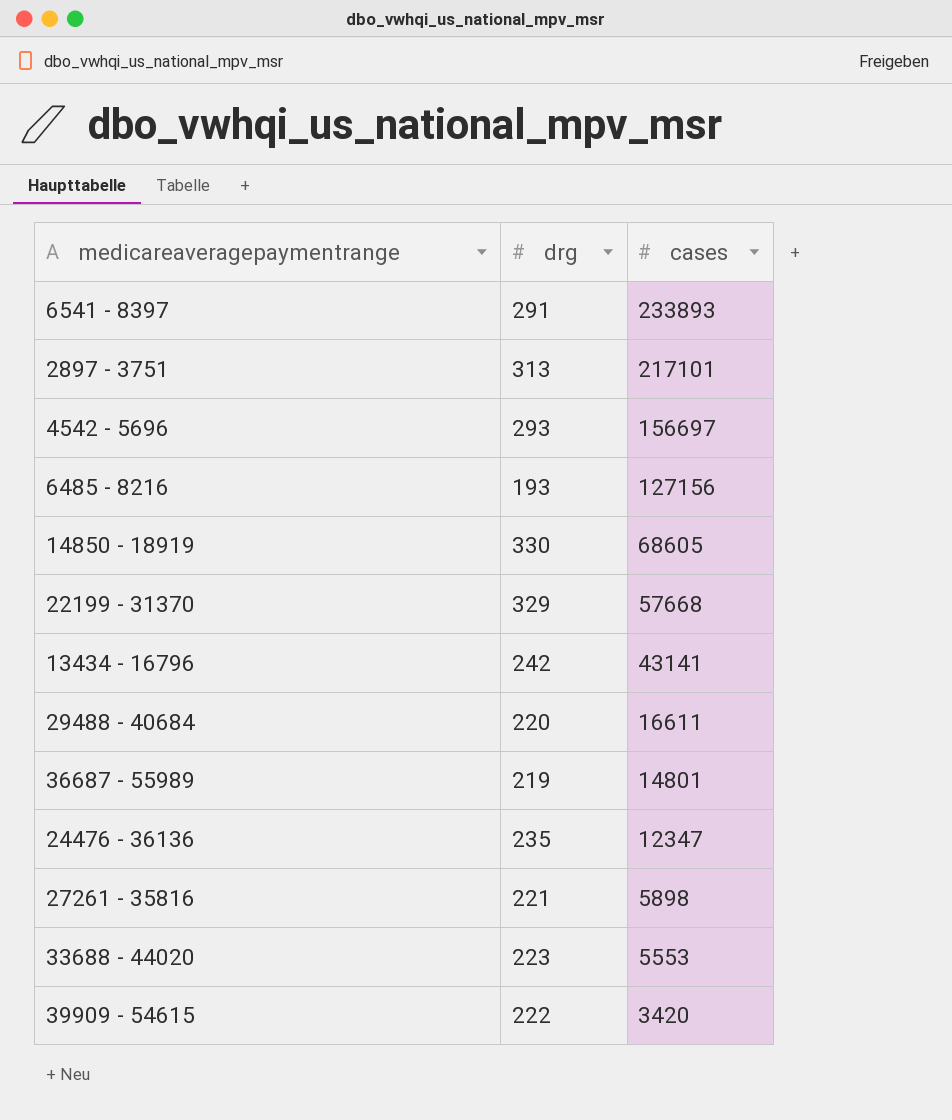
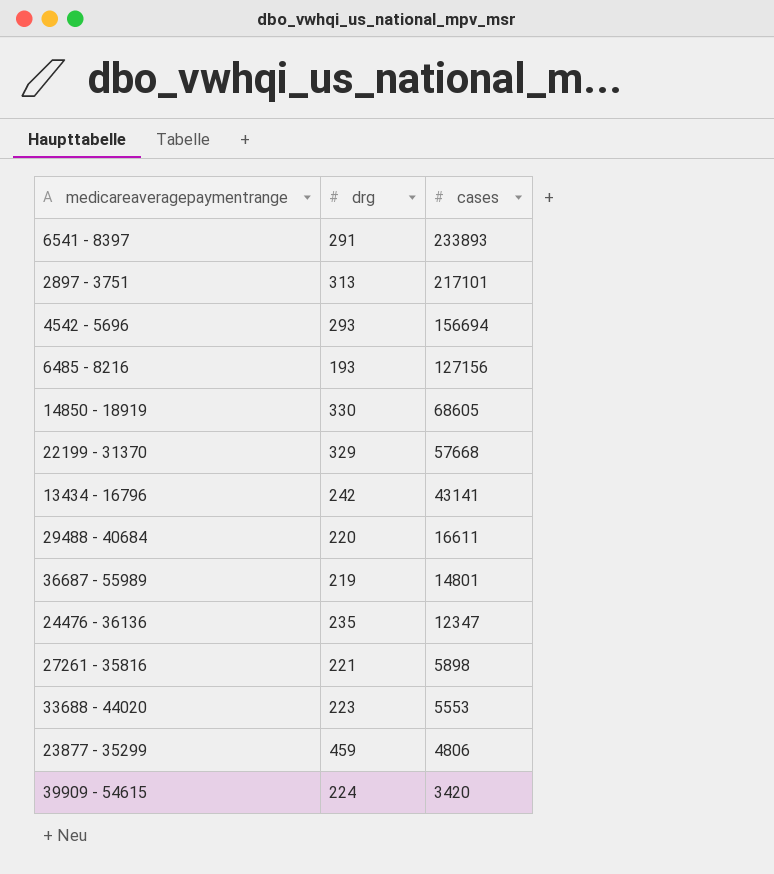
4542 - 5696 | cases: 156697 -> 156694
row 23877 - 35299: none -> 459 | 4806
39909 - 54615 | drg: 222 -> 224

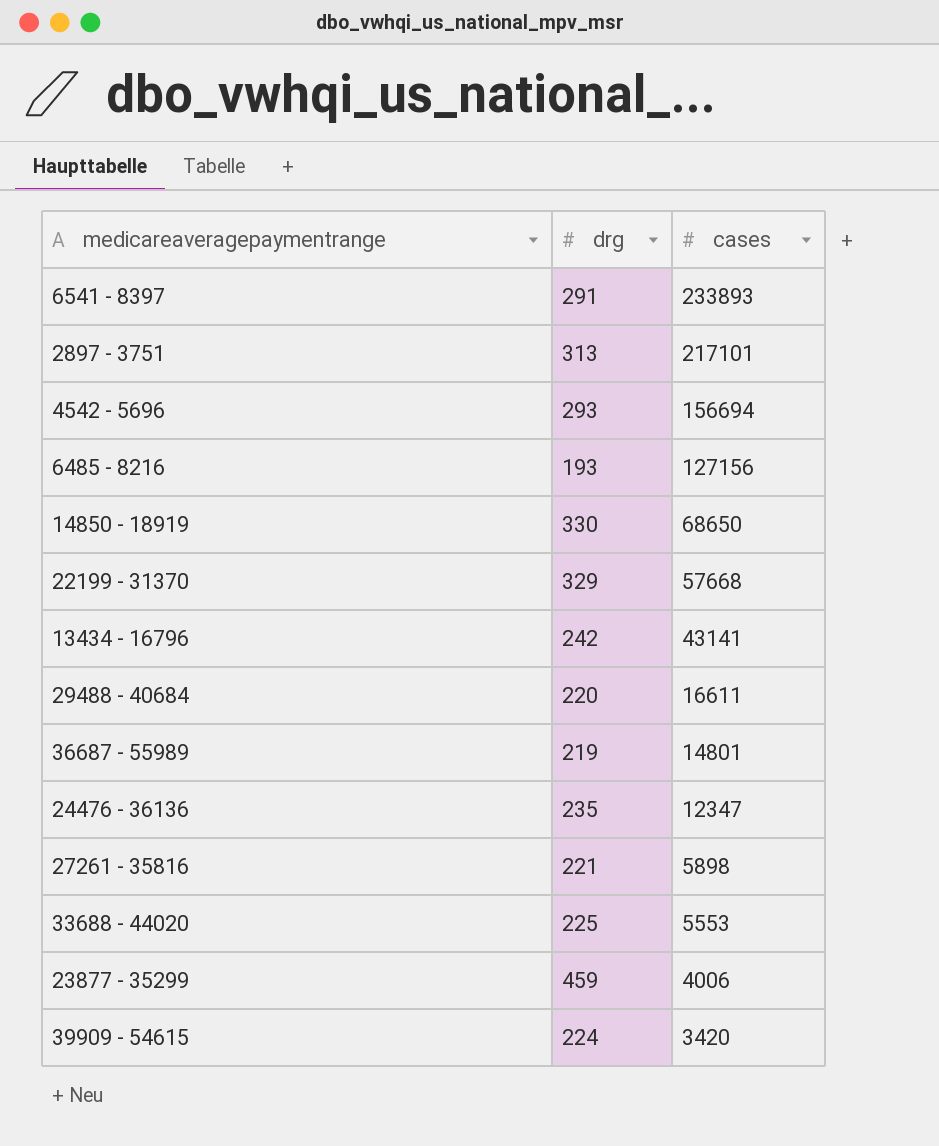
14850 - 18919 | cases: 68605 -> 68650
33688 - 44020 | drg: 223 -> 225
23877 - 35299 | cases: 4806 -> 4006

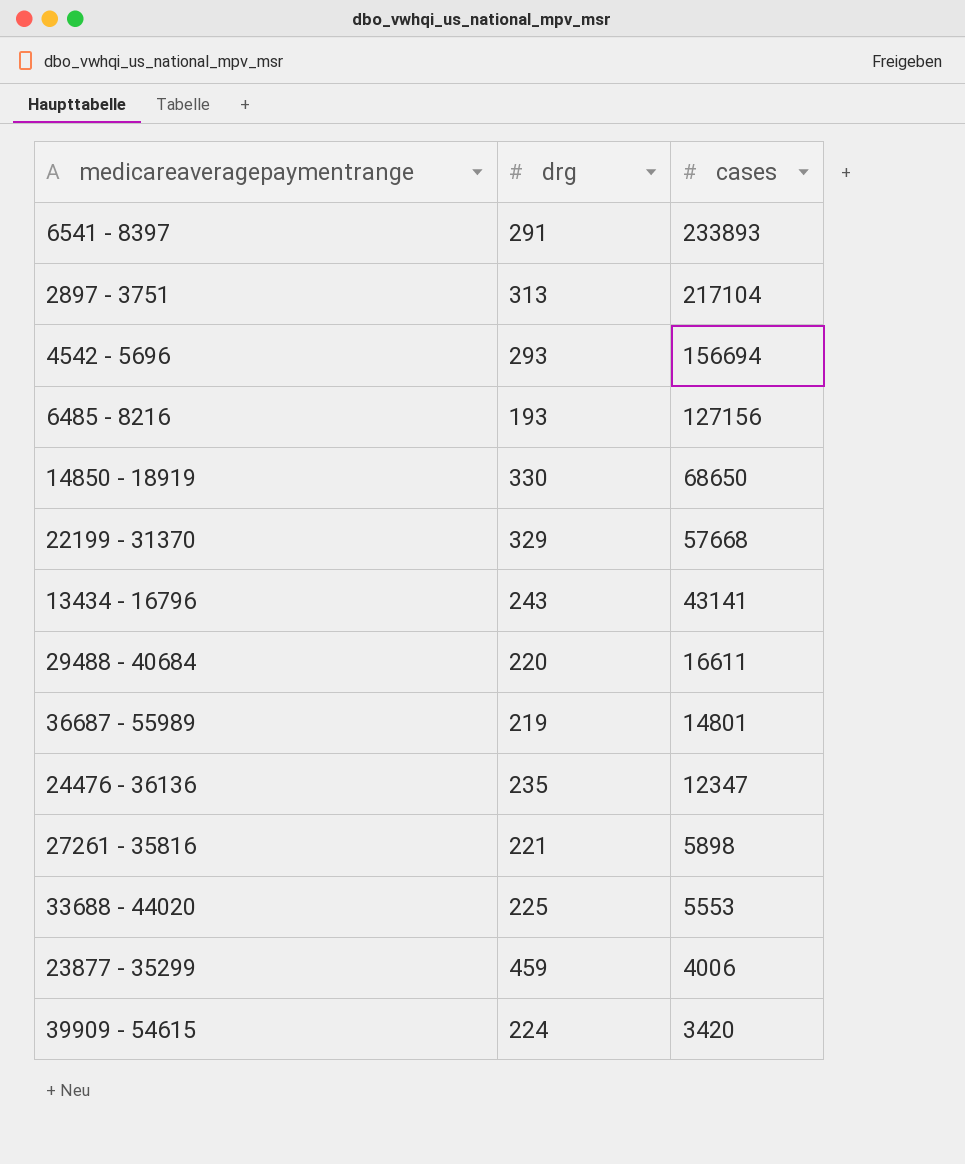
2897 - 3751 | cases: 217101 -> 217104
13434 - 16796 | drg: 242 -> 243

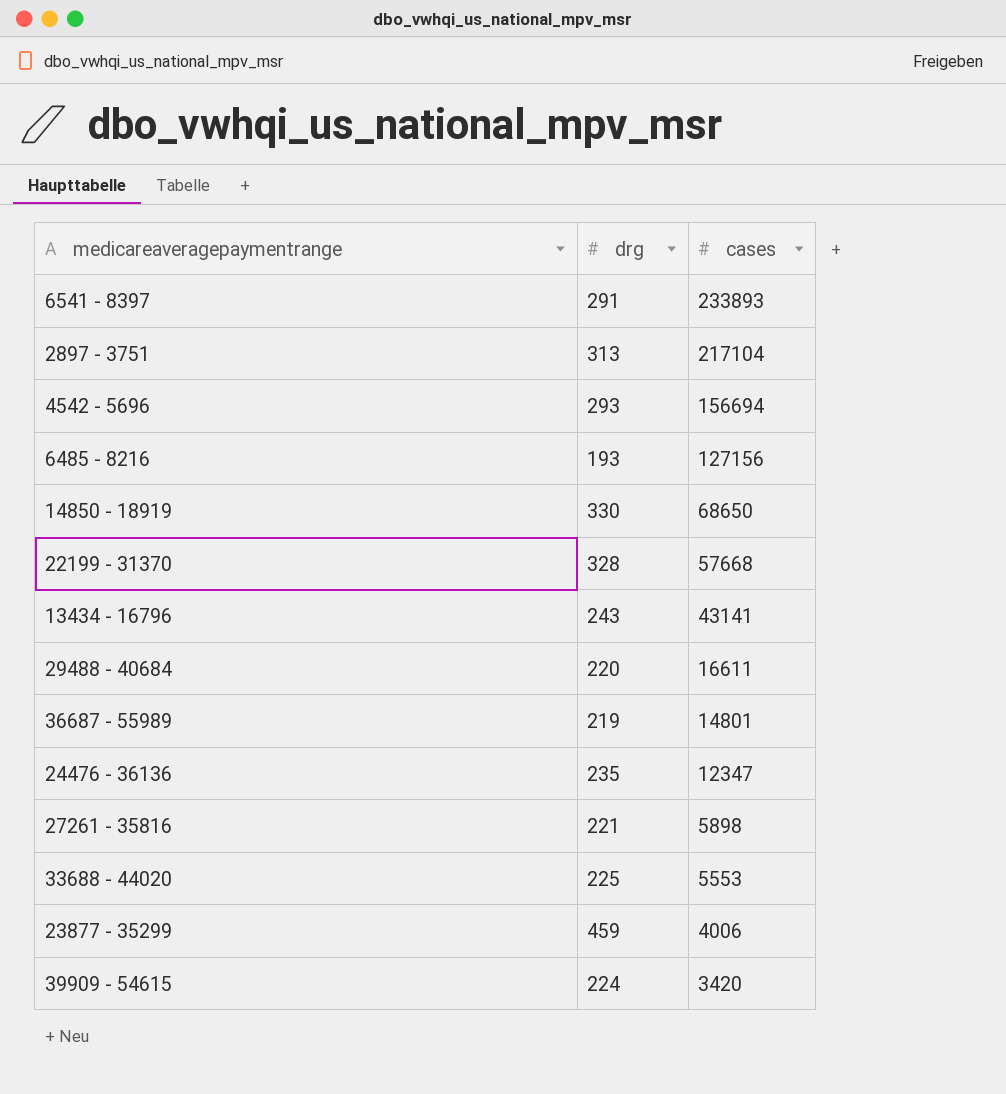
22199 - 31370 | drg: 329 -> 328

